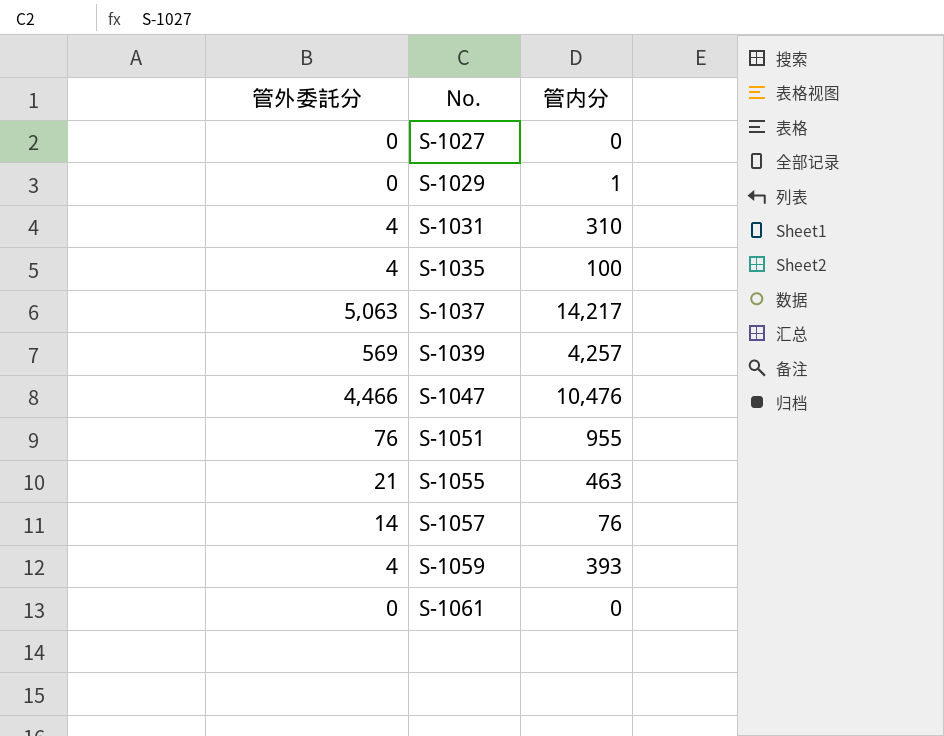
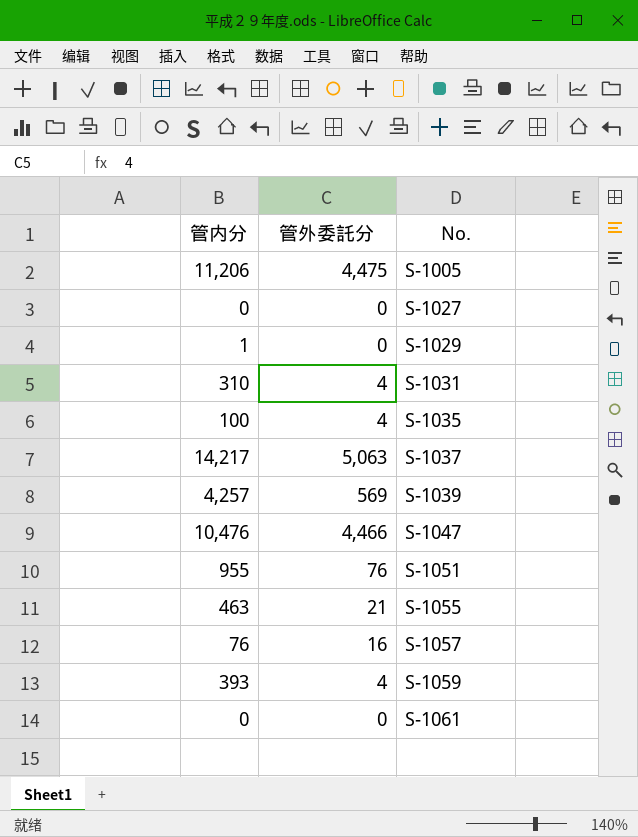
column 管内分 | position: 3 -> 1
row S-1005: none -> 11,206 | 4,475
S-1057 | 管外委託分: 14 -> 16

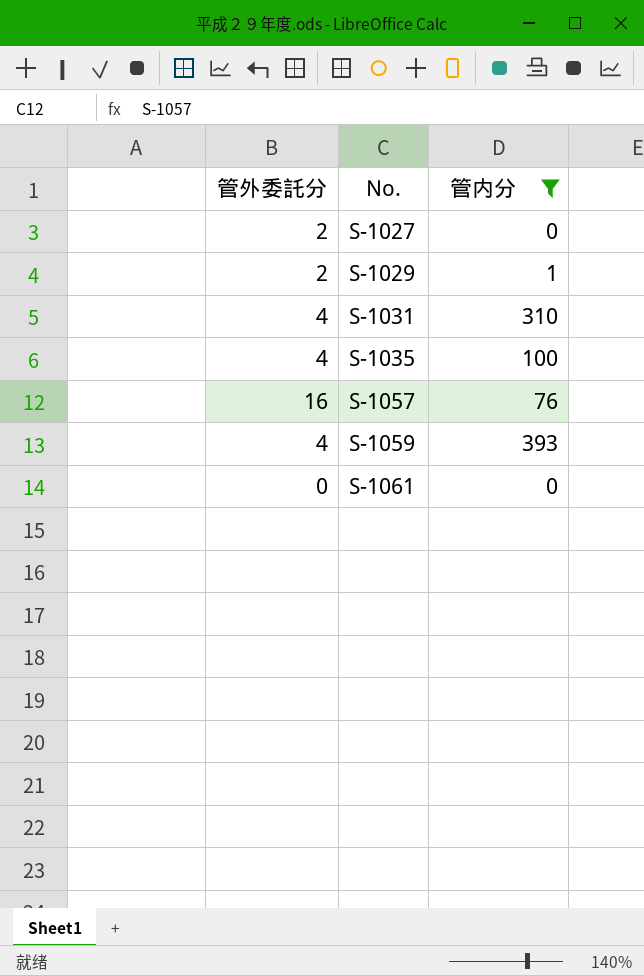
filter: none -> 管内分 <= 393
column 管内分 | position: 1 -> 3
S-1027 | 管外委託分: 0 -> 2
S-1029 | 管外委託分: 0 -> 2

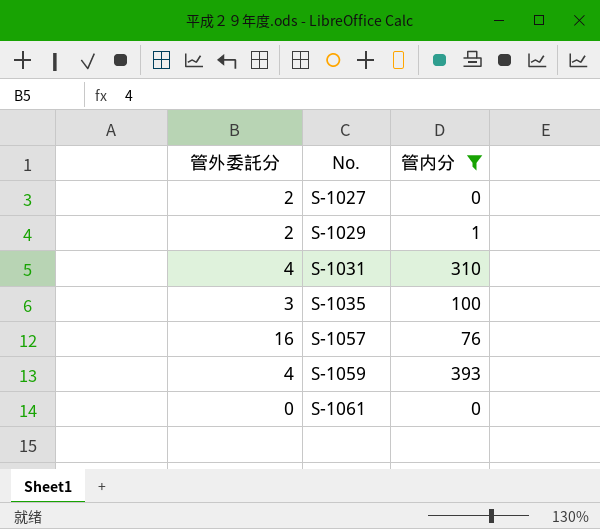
S-1035 | 管外委託分: 4 -> 3

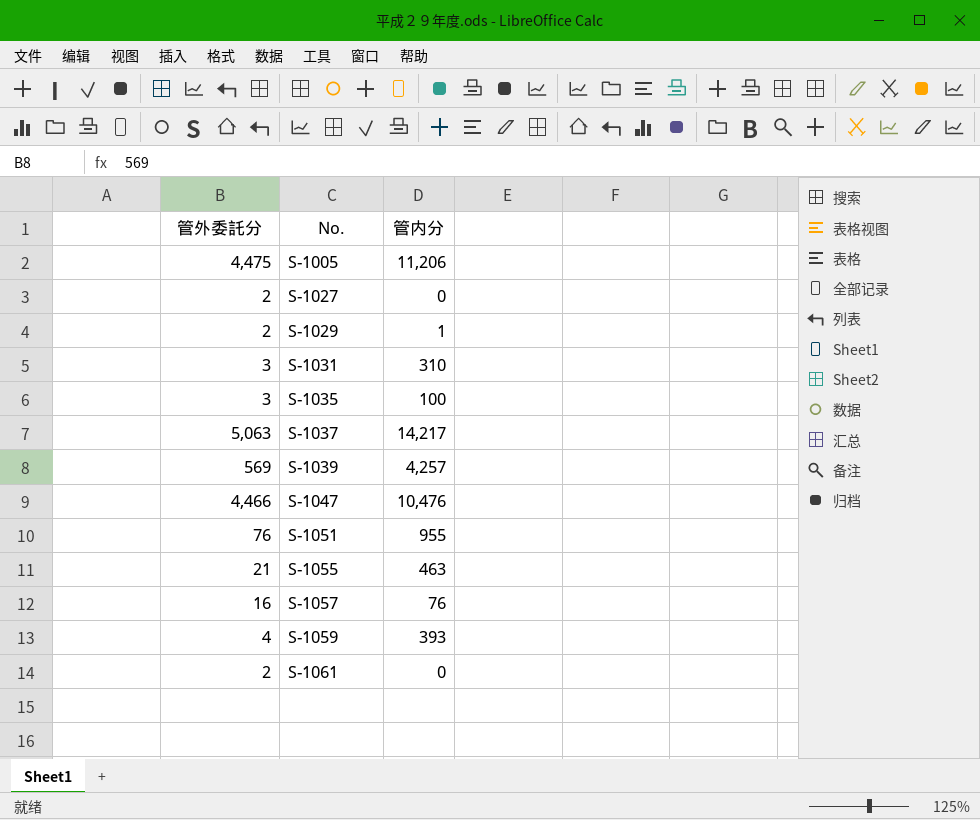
filter: 管内分 <= 393 -> none
S-1031 | 管外委託分: 4 -> 3
S-1061 | 管外委託分: 0 -> 2

